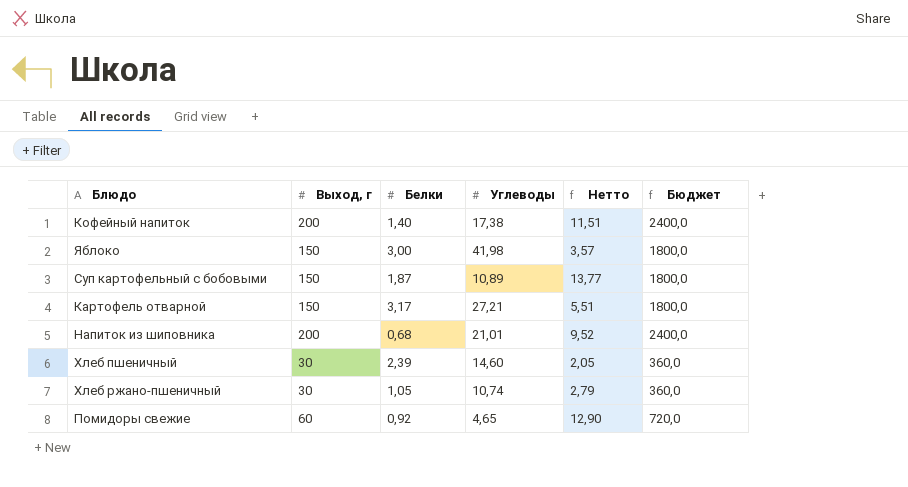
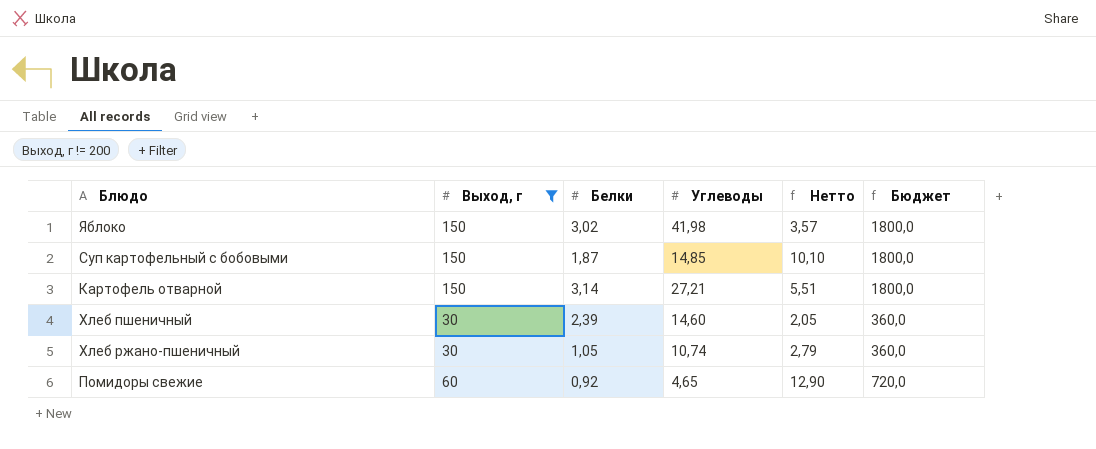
filter: none -> Выход, г != 200
Яблоко | Белки: 3,00 -> 3,02
Суп картофельный с бобовыми | Углеводы: 10,89 -> 14,85
Суп картофельный с бобовыми | Нетто: 13,77 -> 10,10
Картофель отварной | Белки: 3,17 -> 3,14

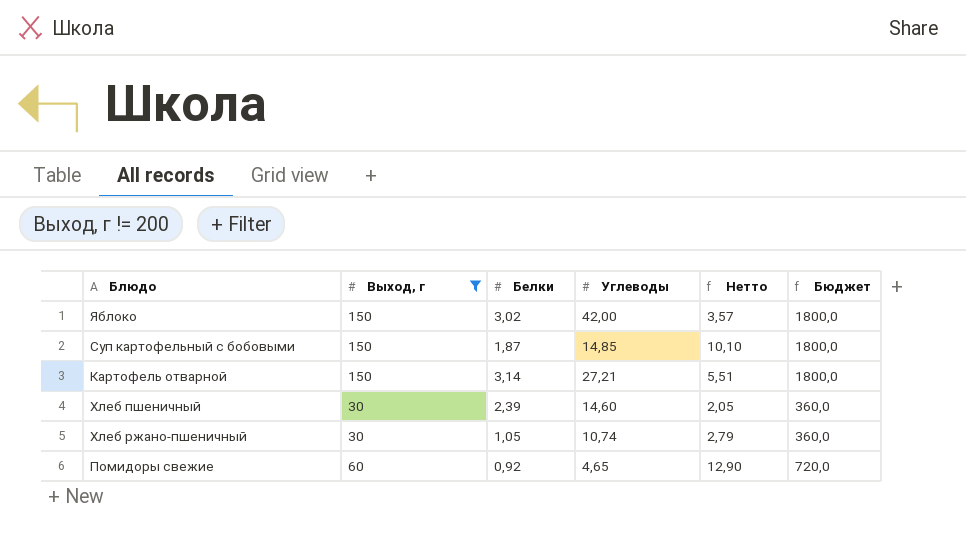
Яблоко | Углеводы: 41,98 -> 42,00

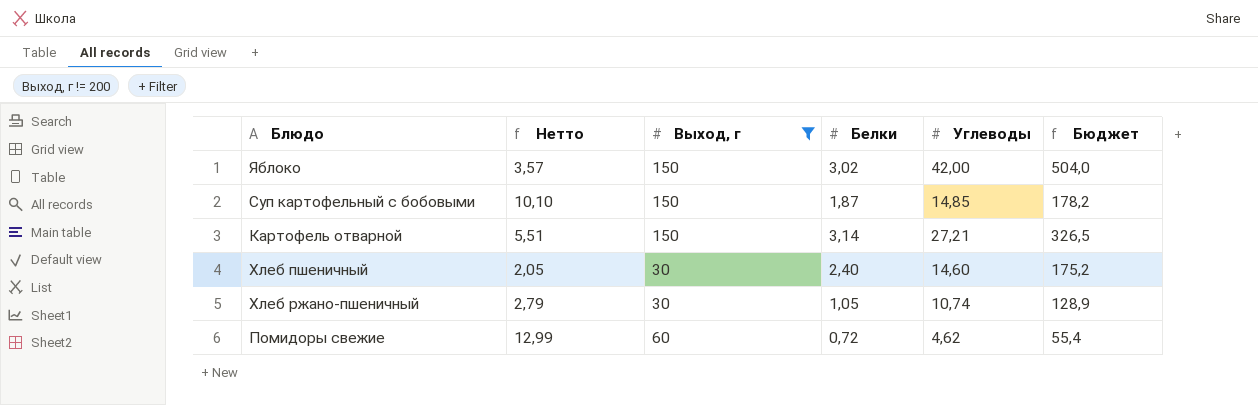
column Нетто | position: 5 -> 2
column Бюджет | formula: [Выход, г] * 12 -> [Углеводы] * 12
Хлеб пшеничный | Белки: 2,39 -> 2,40
Помидоры свежие | Нетто: 12,90 -> 12,99
Помидоры свежие | Белки: 0,92 -> 0,72
Помидоры свежие | Углеводы: 4,65 -> 4,62

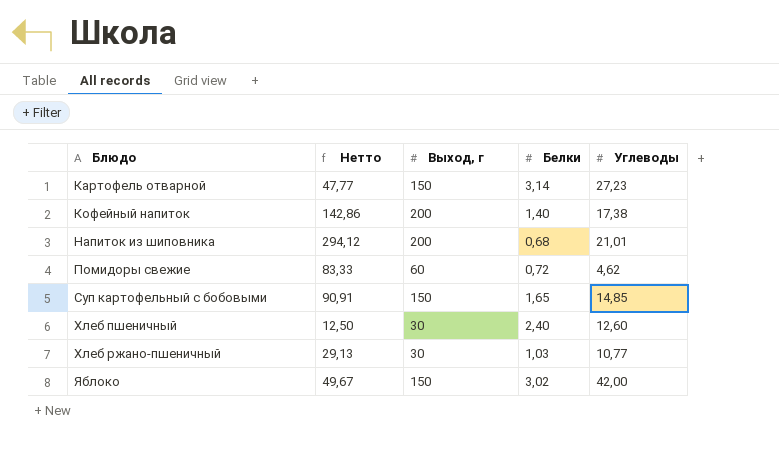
filter: Выход, г != 200 -> none
row order: none -> Блюдо ascending
column Бюджет | formula: [Углеводы] * 12 -> none
column Нетто | formula: [Выход, г] / [Углеводы] -> [Выход, г] / [Белки]
Картофель отварной | Углеводы: 27,21 -> 27,23
Суп картофельный с бобовыми | Белки: 1,87 -> 1,65
Хлеб пшеничный | Углеводы: 14,60 -> 12,60
Хлеб ржано-пшеничный | Белки: 1,05 -> 1,03
Хлеб ржано-пшеничный | Углеводы: 10,74 -> 10,77

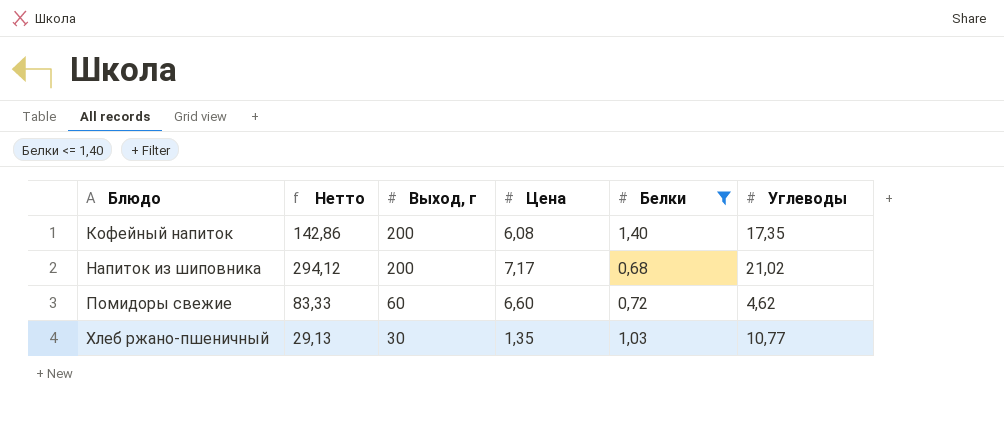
filter: none -> Белки <= 1,40
column Цена | position: none -> 4
Кофейный напиток | Углеводы: 17,38 -> 17,35
Напиток из шиповника | Углеводы: 21,01 -> 21,02

